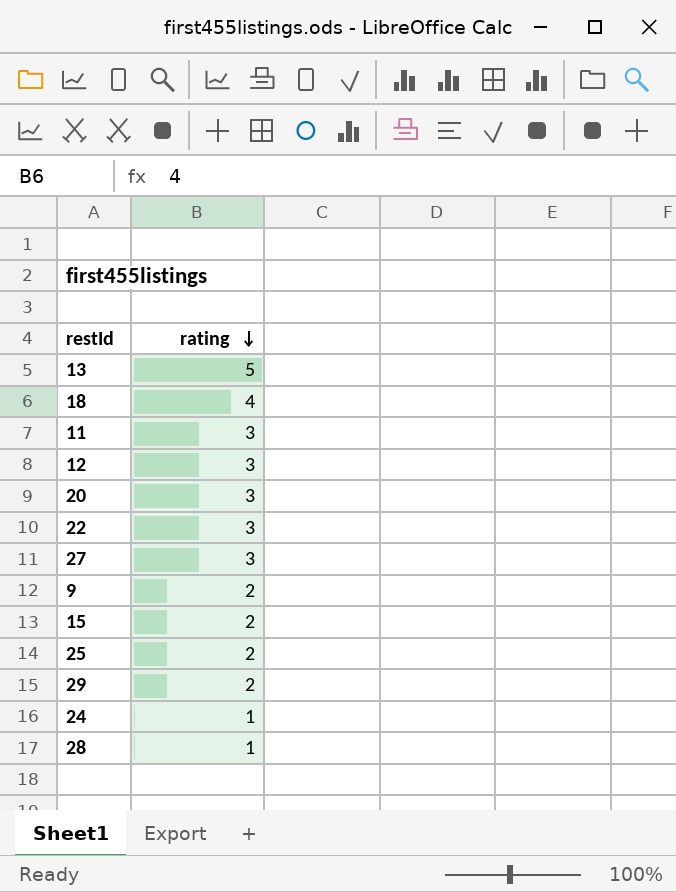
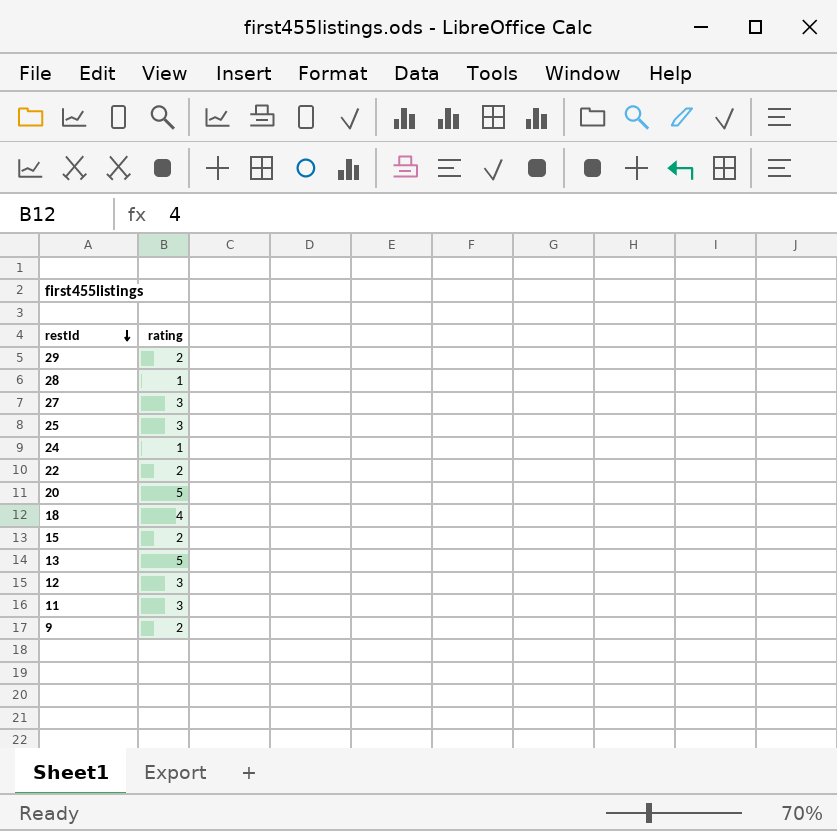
row order: rating descending -> restId descending
25 | rating: 2 -> 3
22 | rating: 3 -> 2
20 | rating: 3 -> 5

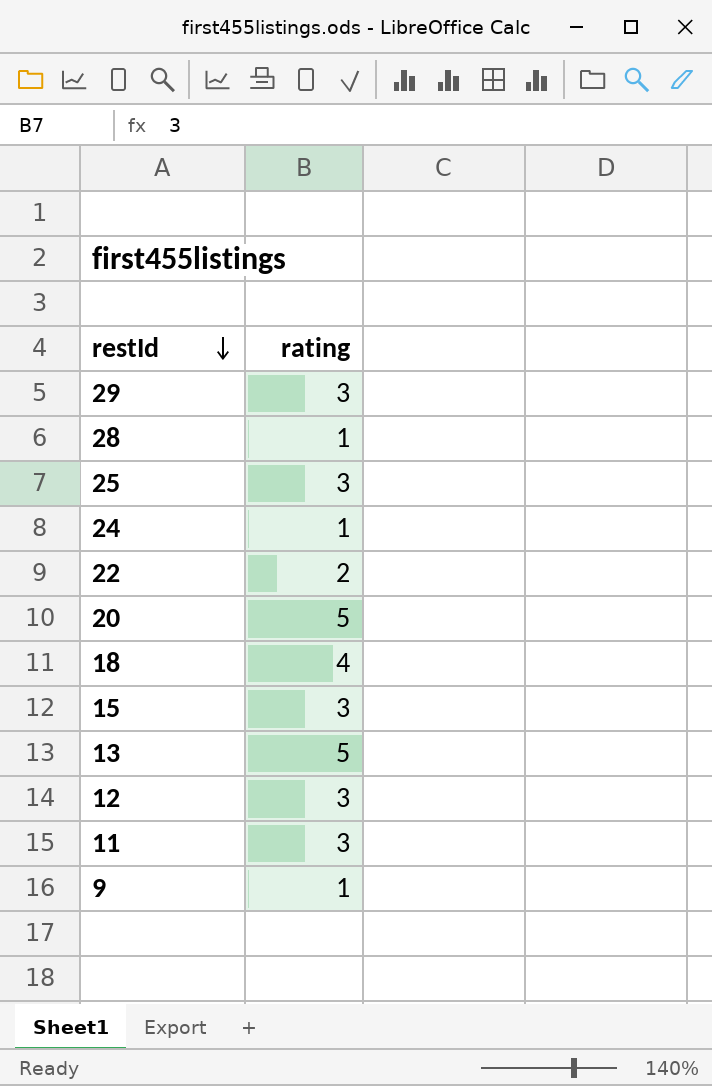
row 27: 3 -> none
29 | rating: 2 -> 3
15 | rating: 2 -> 3
9 | rating: 2 -> 1

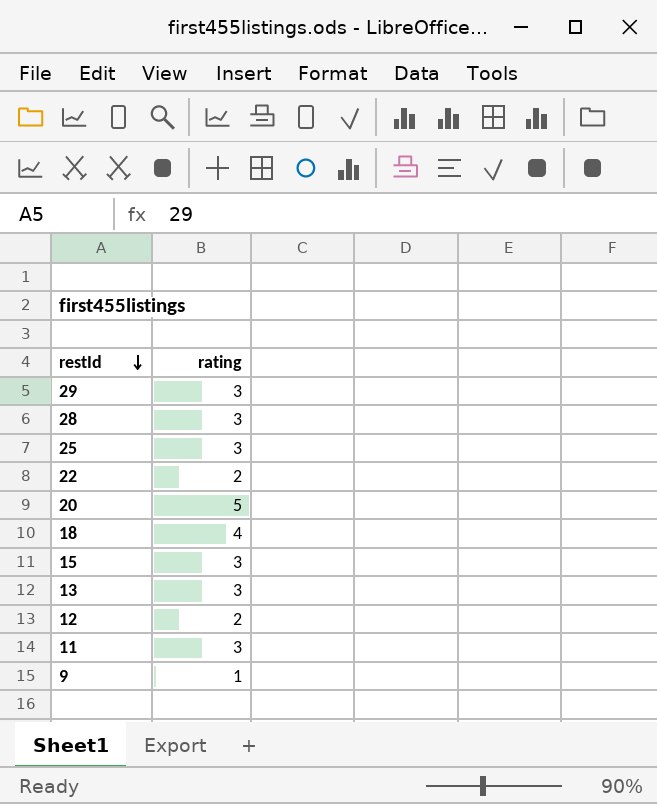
row 24: 1 -> none
28 | rating: 1 -> 3
13 | rating: 5 -> 3
12 | rating: 3 -> 2

